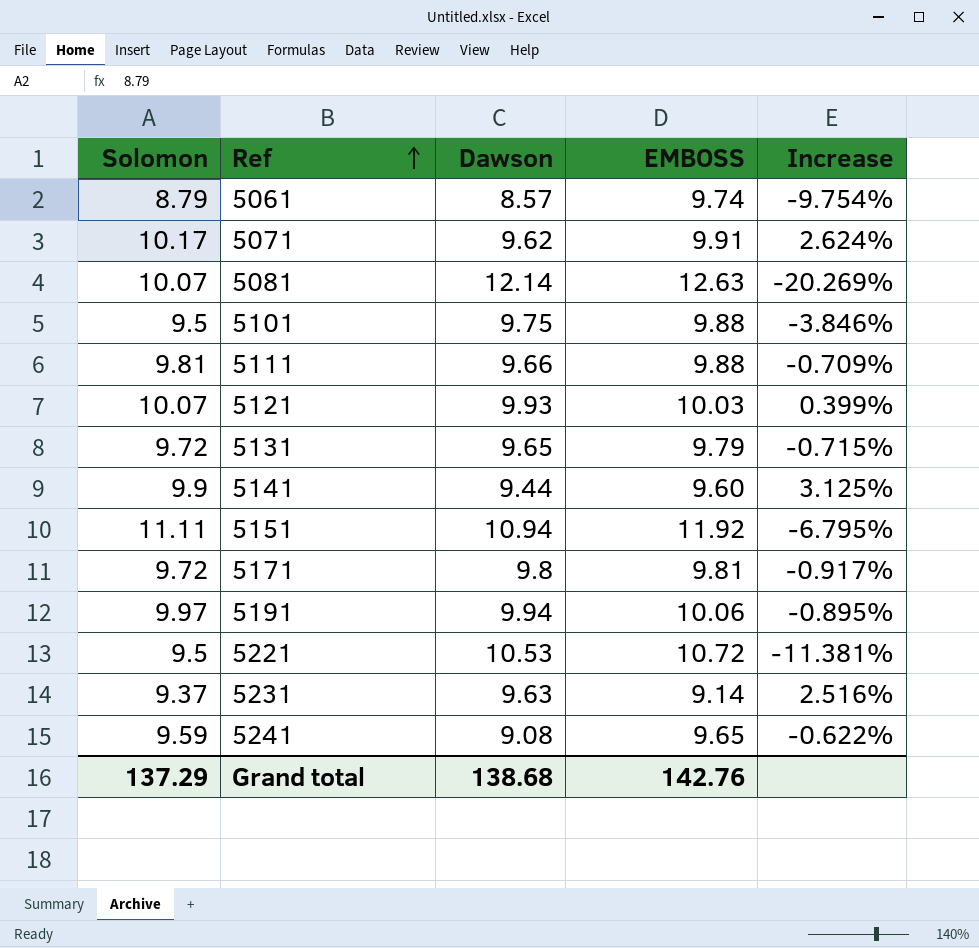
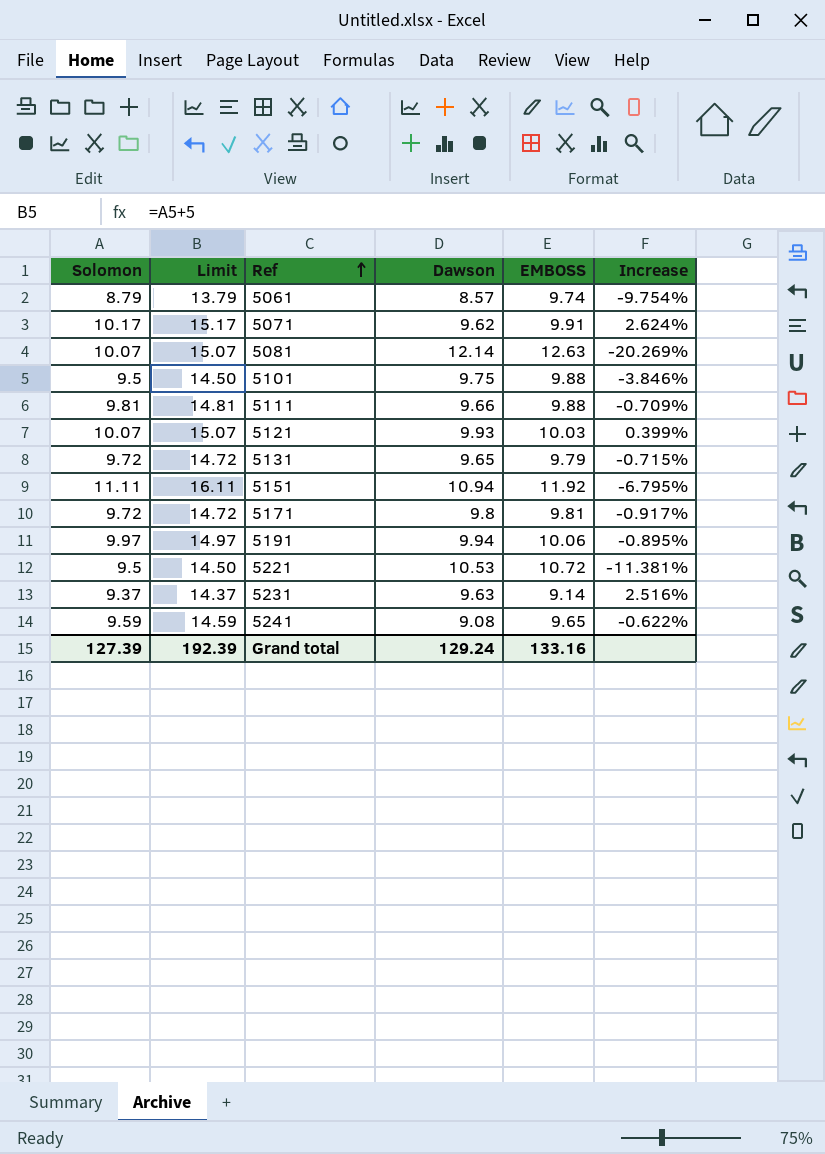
column Limit | formula: none -> [Solomon] + 5
row 5141: 9.9 | 9.44 | 9.60 | 3.125% -> none
Grand total | Solomon: 137.29 -> 127.39
Grand total | Dawson: 138.68 -> 129.24
Grand total | EMBOSS: 142.76 -> 133.16

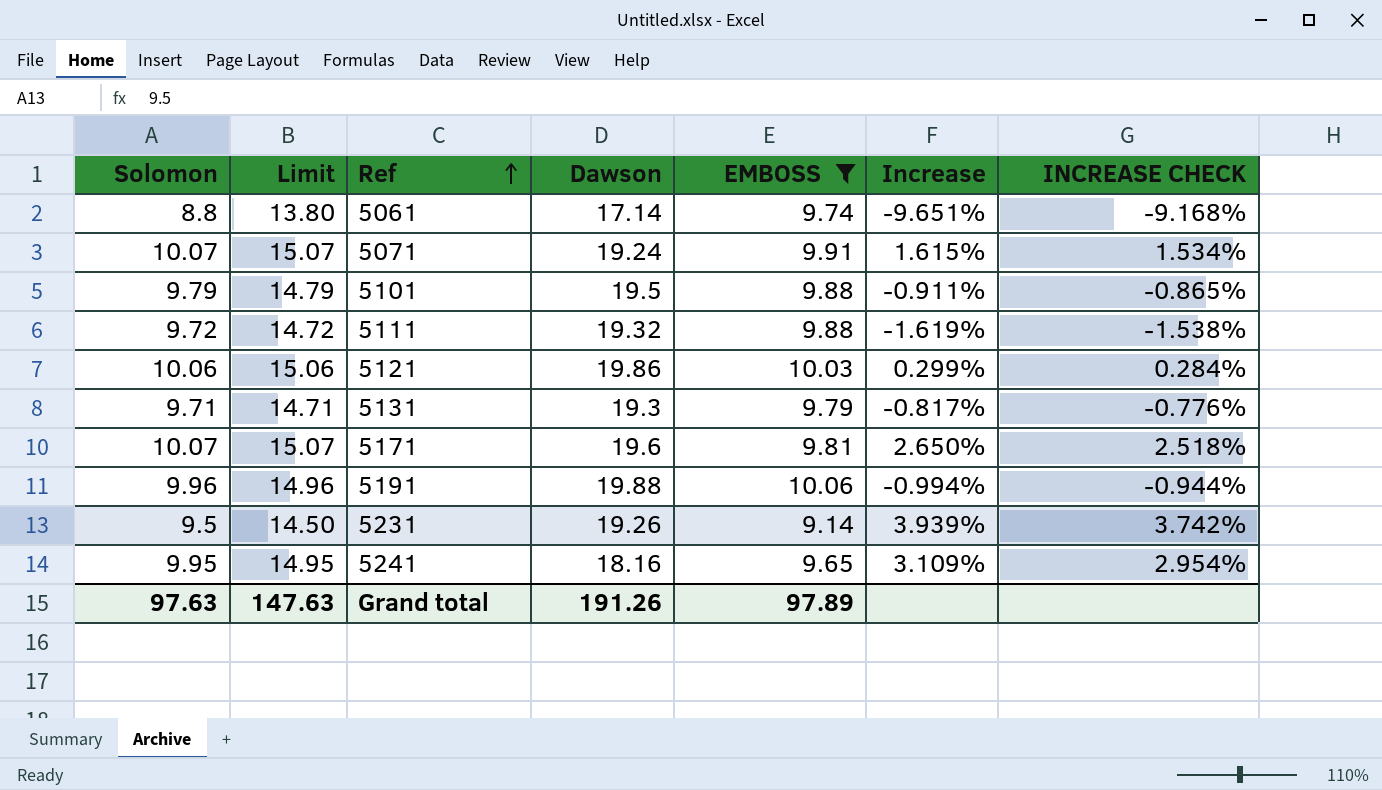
filter: none -> EMBOSS <= 10.06
column INCREASE CHECK | formula: none -> [Increase] * 0.95
5061 | Solomon: 8.79 -> 8.8
5061 | Limit: 13.79 -> 13.80
5061 | Dawson: 8.57 -> 17.14
5061 | Increase: -9.754% -> -9.651%
5071 | Solomon: 10.17 -> 10.07
5071 | Limit: 15.17 -> 15.07
5071 | Dawson: 9.62 -> 19.24
5071 | Increase: 2.624% -> 1.615%
5101 | Solomon: 9.5 -> 9.79
5101 | Limit: 14.50 -> 14.79
5101 | Dawson: 9.75 -> 19.5
5101 | Increase: -3.846% -> -0.911%
5111 | Solomon: 9.81 -> 9.72
5111 | Limit: 14.81 -> 14.72
5111 | Dawson: 9.66 -> 19.32
5111 | Increase: -0.709% -> -1.619%
5121 | Solomon: 10.07 -> 10.06
5121 | Limit: 15.07 -> 15.06
5121 | Dawson: 9.93 -> 19.86
5121 | Increase: 0.399% -> 0.299%
5131 | Solomon: 9.72 -> 9.71
5131 | Limit: 14.72 -> 14.71
5131 | Dawson: 9.65 -> 19.3
5131 | Increase: -0.715% -> -0.817%
5171 | Solomon: 9.72 -> 10.07
5171 | Limit: 14.72 -> 15.07
5171 | Dawson: 9.8 -> 19.6
5171 | Increase: -0.917% -> 2.650%
5191 | Solomon: 9.97 -> 9.96
5191 | Limit: 14.97 -> 14.96
5191 | Dawson: 9.94 -> 19.88
5191 | Increase: -0.895% -> -0.994%
5231 | Solomon: 9.37 -> 9.5
5231 | Limit: 14.37 -> 14.50
5231 | Dawson: 9.63 -> 19.26
5231 | Increase: 2.516% -> 3.939%
5241 | Solomon: 9.59 -> 9.95
5241 | Limit: 14.59 -> 14.95
5241 | Dawson: 9.08 -> 18.16
5241 | Increase: -0.622% -> 3.109%
Grand total | Solomon: 127.39 -> 97.63
Grand total | Limit: 192.39 -> 147.63
Grand total | Dawson: 129.24 -> 191.26
Grand total | EMBOSS: 133.16 -> 97.89

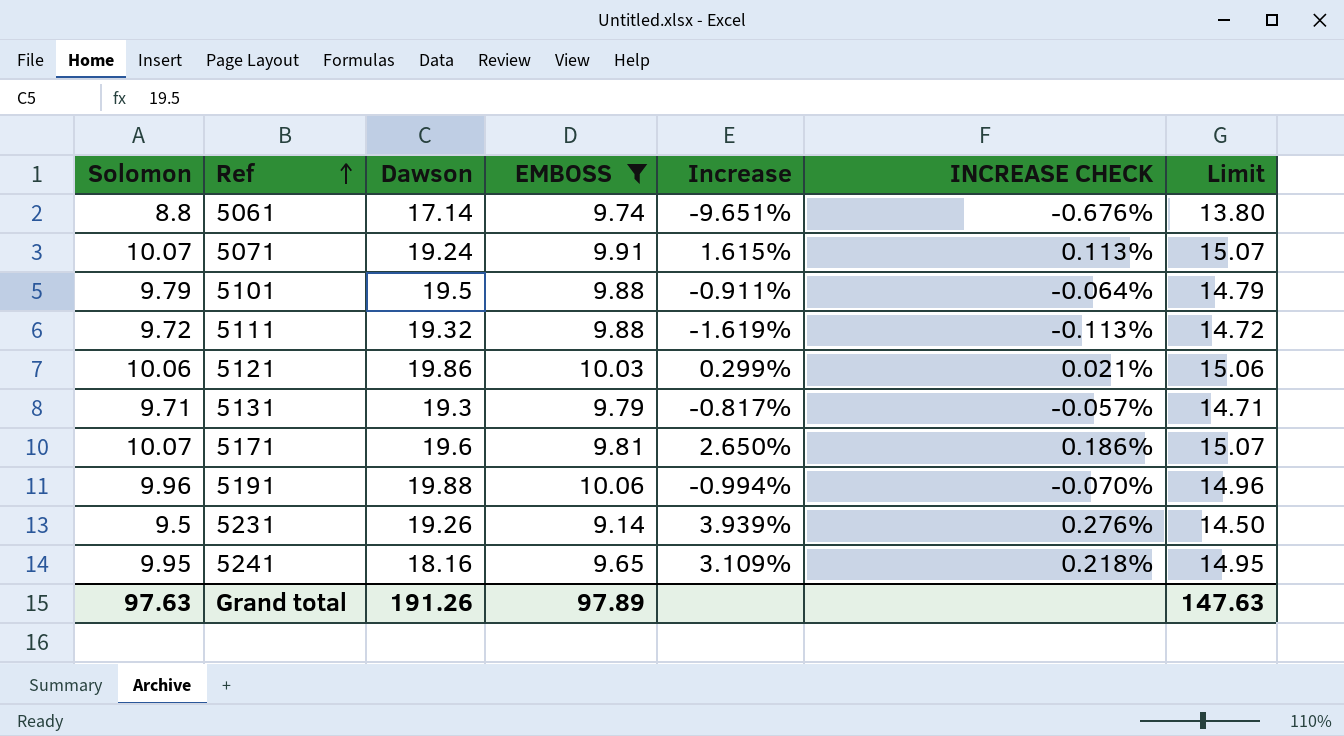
column INCREASE CHECK | formula: [Increase] * 0.95 -> [Increase] * 0.07
column Limit | position: 2 -> 7

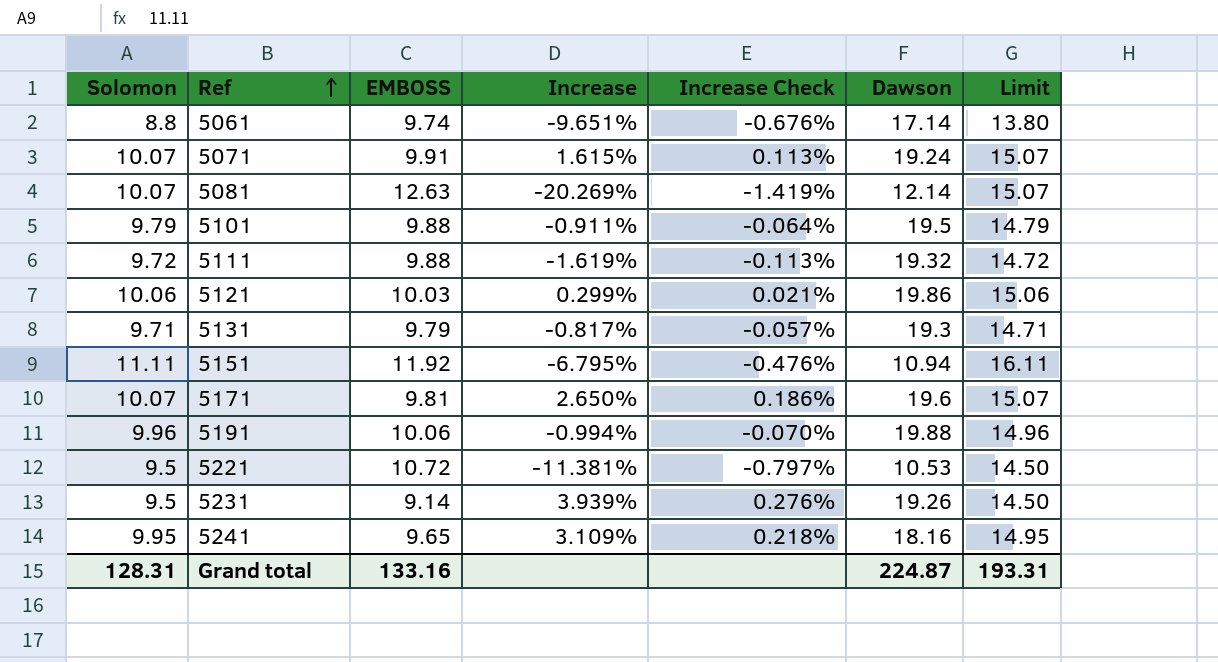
filter: EMBOSS <= 10.06 -> none
column name: INCREASE CHECK -> Increase Check
column Dawson | position: 3 -> 6
Grand total | Solomon: 97.63 -> 128.31
Grand total | EMBOSS: 97.89 -> 133.16
Grand total | Dawson: 191.26 -> 224.87
Grand total | Limit: 147.63 -> 193.31

